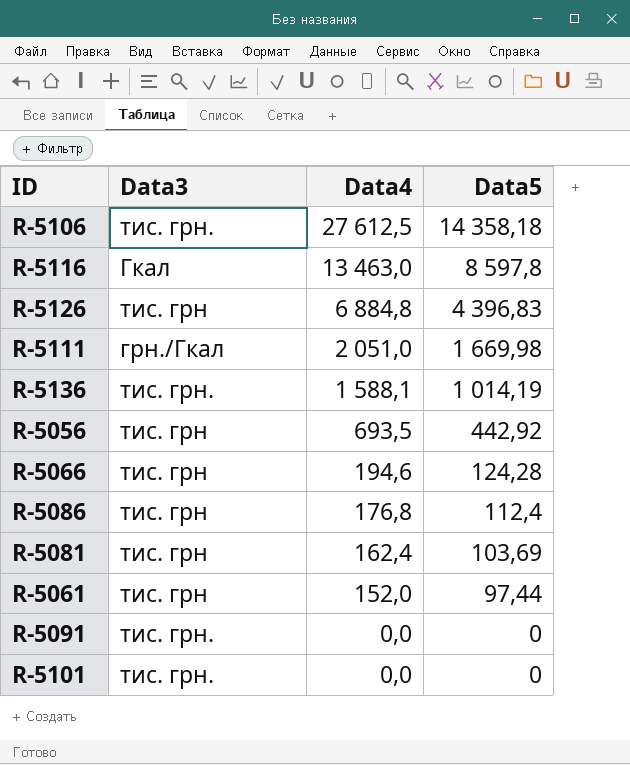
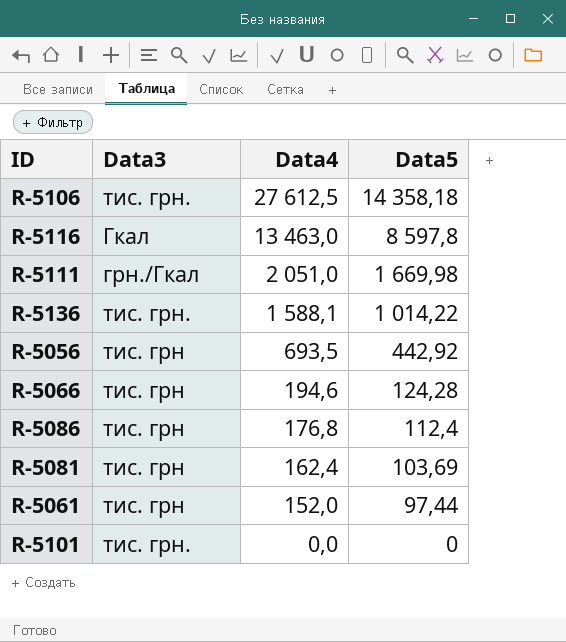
row R-5126: тис. грн | 6 884,8 | 4 396,83 -> none
row R-5091: тис. грн. | 0,0 | 0 -> none
R-5136 | Data5: 1 014,19 -> 1 014,22

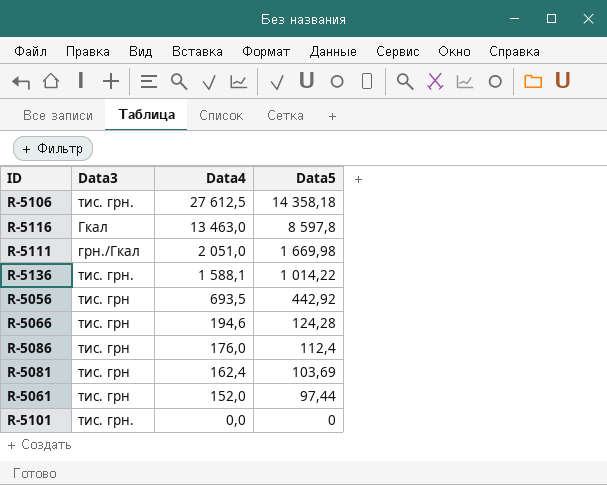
R-5086 | Data4: 176,8 -> 176,0

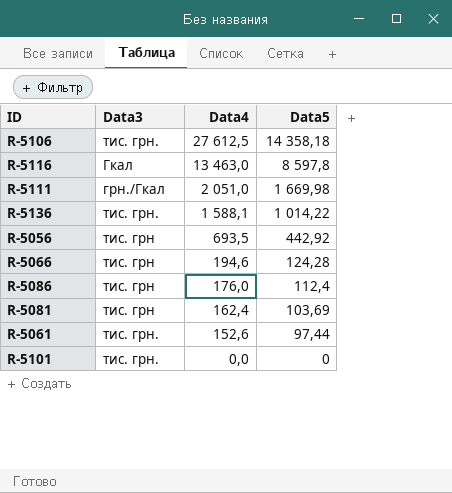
R-5061 | Data3: тис. грн -> тис. грн.
R-5061 | Data4: 152,0 -> 152,6

